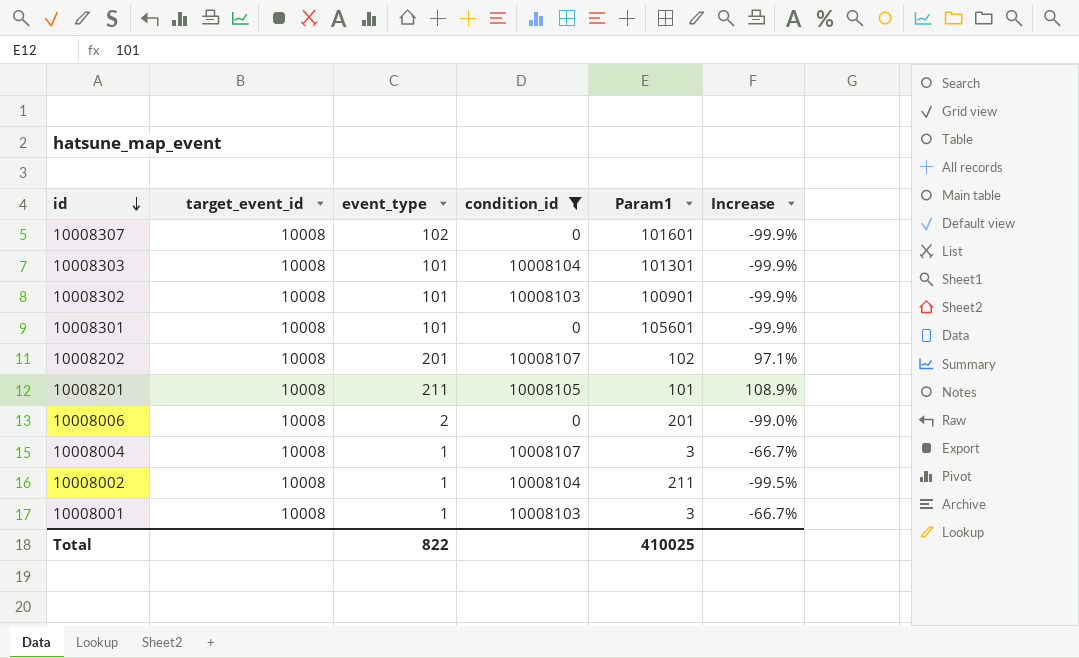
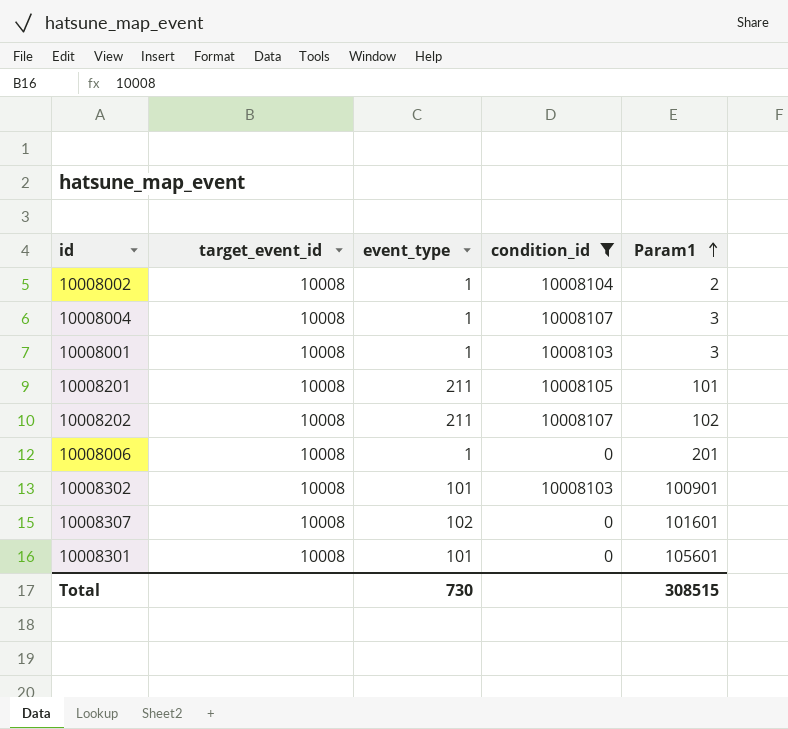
row order: id descending -> Param1 ascending
column Increase | formula: ([event_type] - [Param1]) / [Param1] -> none
row 10008303: 10008 | 101 | 10008104 | 101301 | -99.9% -> none
10008002 | Param1: 211 -> 2
10008202 | event_type: 201 -> 211
10008006 | event_type: 2 -> 1
Total | event_type: 822 -> 730
Total | Param1: 410025 -> 308515

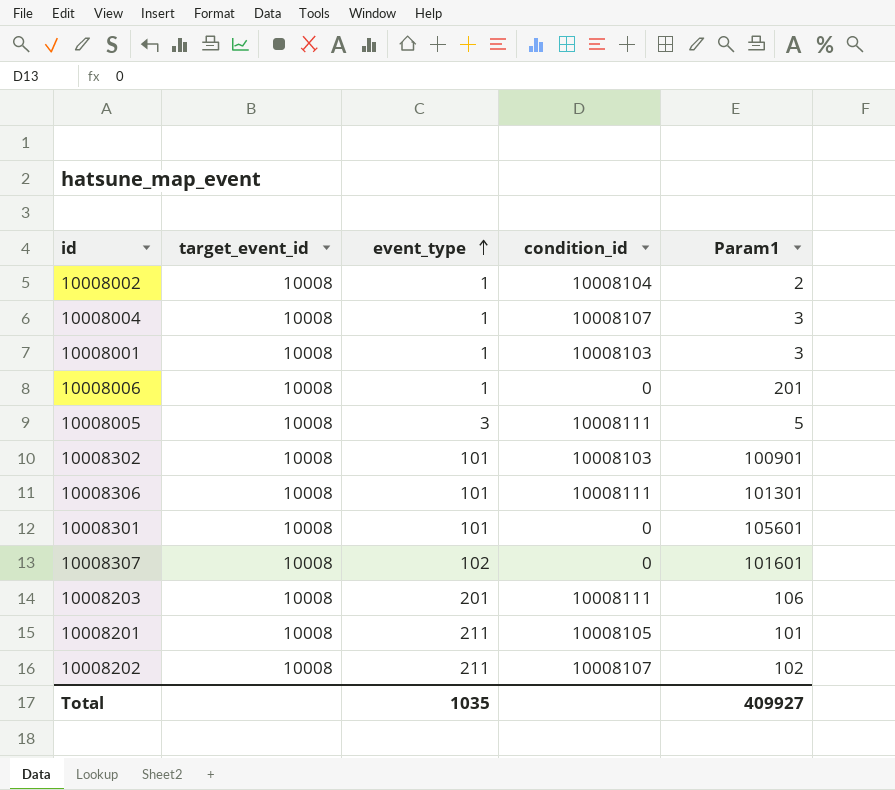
filter: condition_id != 10008111 -> none
row order: Param1 ascending -> event_type ascending
Total | event_type: 730 -> 1035
Total | Param1: 308515 -> 409927

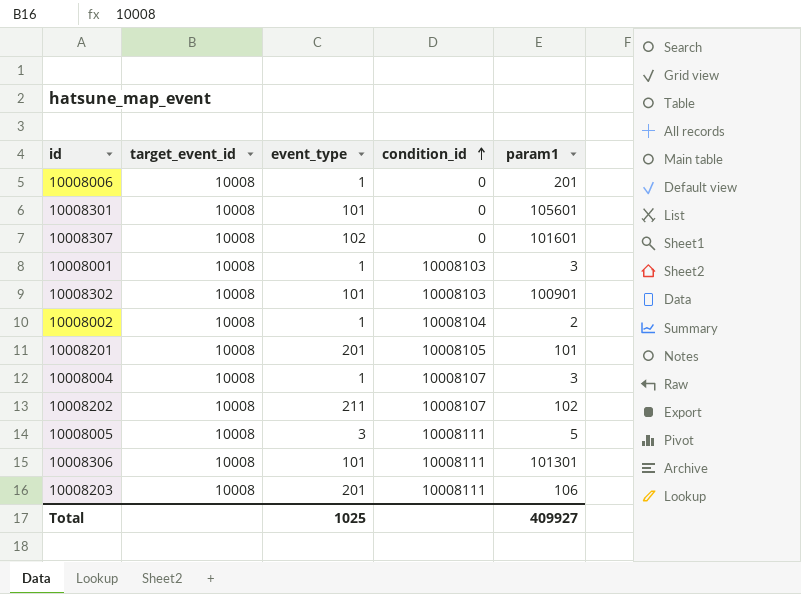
row order: event_type ascending -> condition_id ascending
column name: Param1 -> param1
10008201 | event_type: 211 -> 201
Total | event_type: 1035 -> 1025

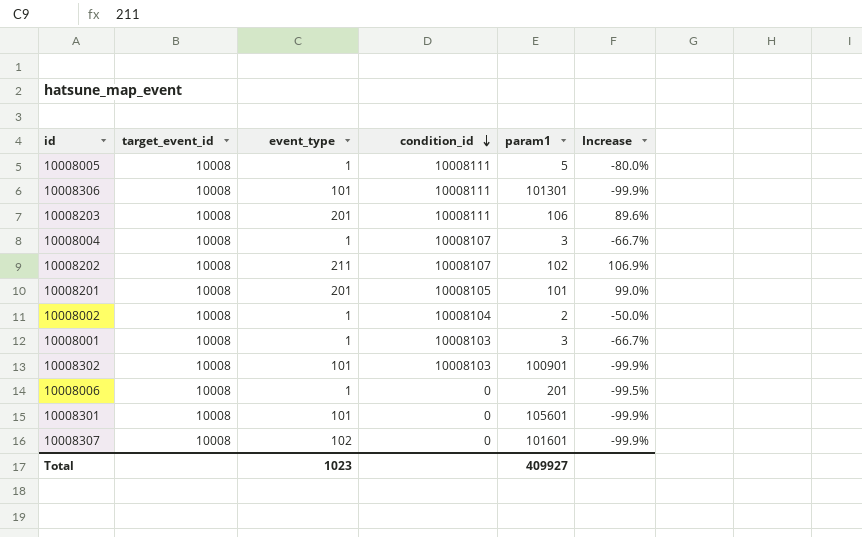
row order: condition_id ascending -> condition_id descending
column Increase | formula: none -> ([event_type] - [param1]) / [param1]
10008005 | event_type: 3 -> 1
Total | event_type: 1025 -> 1023

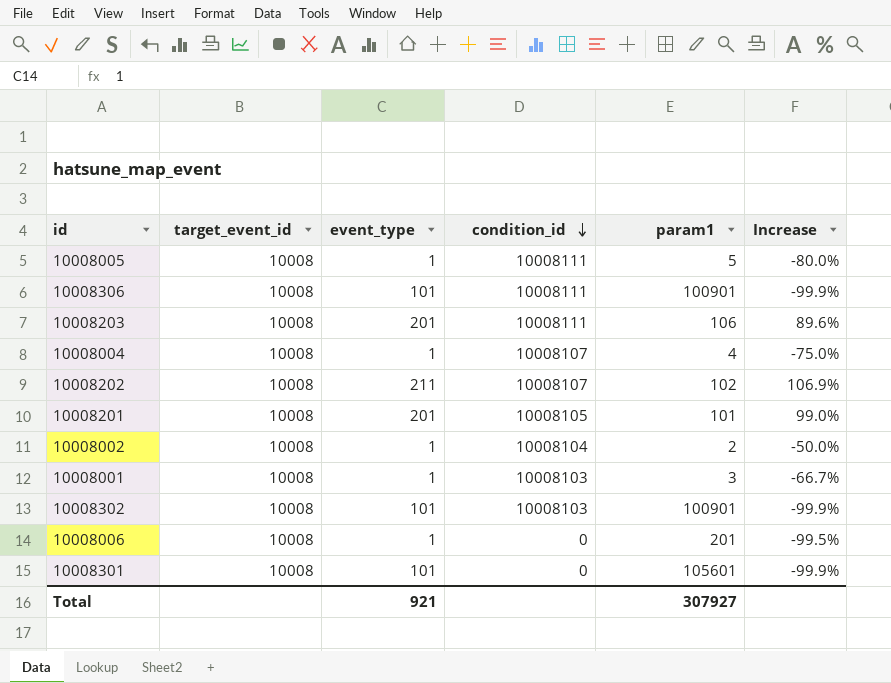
row 10008307: 10008 | 102 | 0 | 101601 | -99.9% -> none
10008306 | param1: 101301 -> 100901
10008004 | param1: 3 -> 4
10008004 | Increase: -66.7% -> -75.0%
Total | event_type: 1023 -> 921
Total | param1: 409927 -> 307927

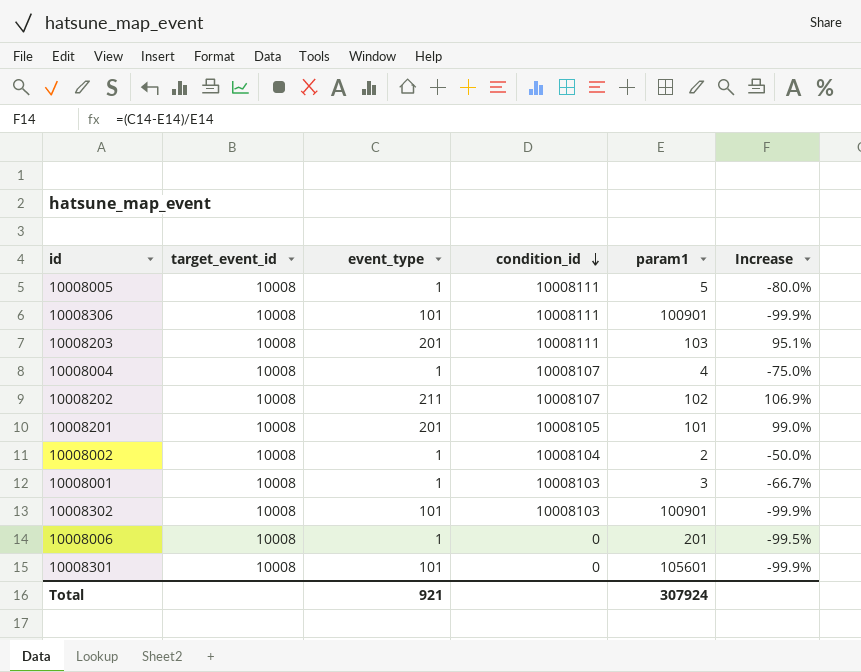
10008203 | param1: 106 -> 103
10008203 | Increase: 89.6% -> 95.1%
Total | param1: 307927 -> 307924

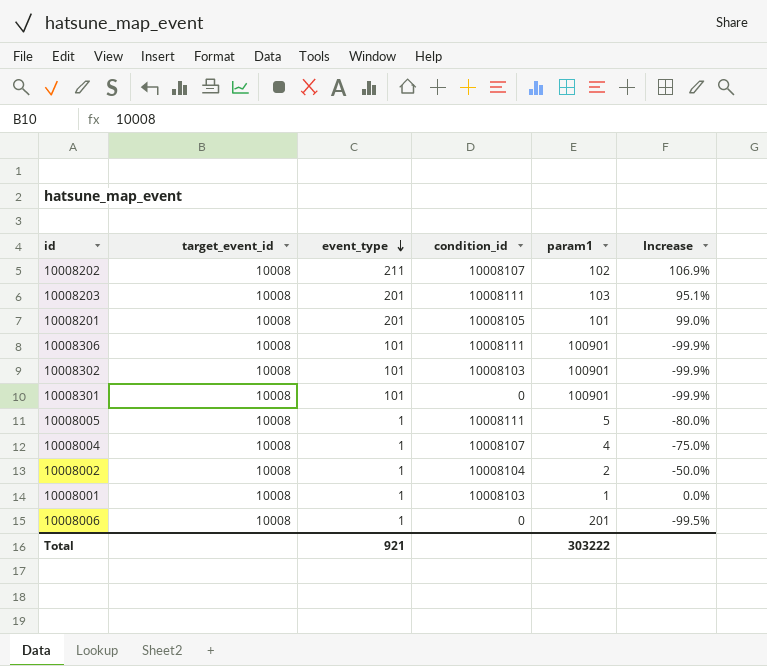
row order: condition_id descending -> event_type descending
10008301 | param1: 105601 -> 100901
10008001 | param1: 3 -> 1
10008001 | Increase: -66.7% -> 0.0%
Total | param1: 307924 -> 303222

